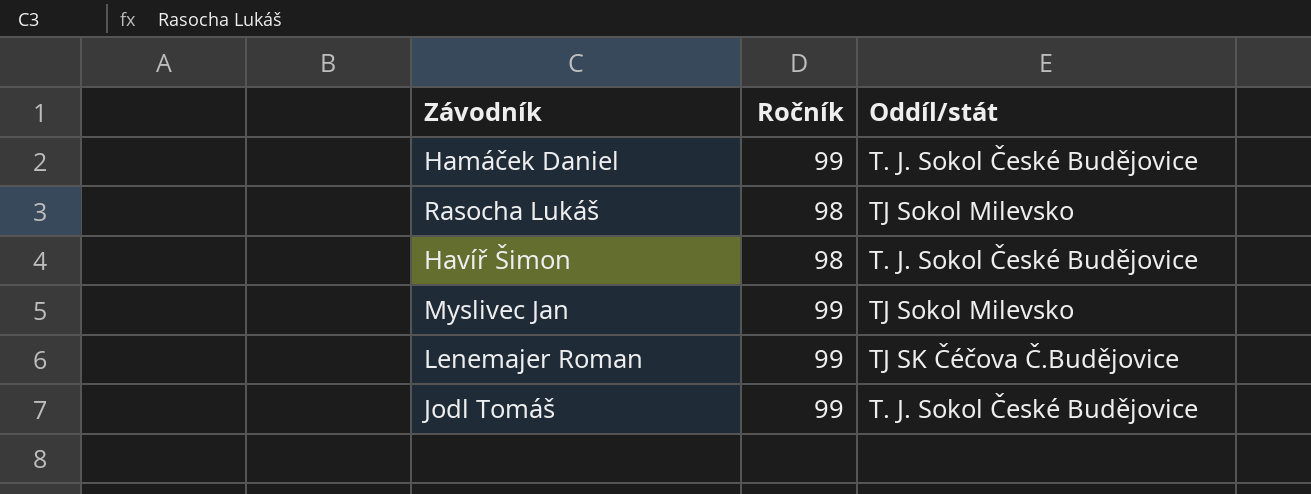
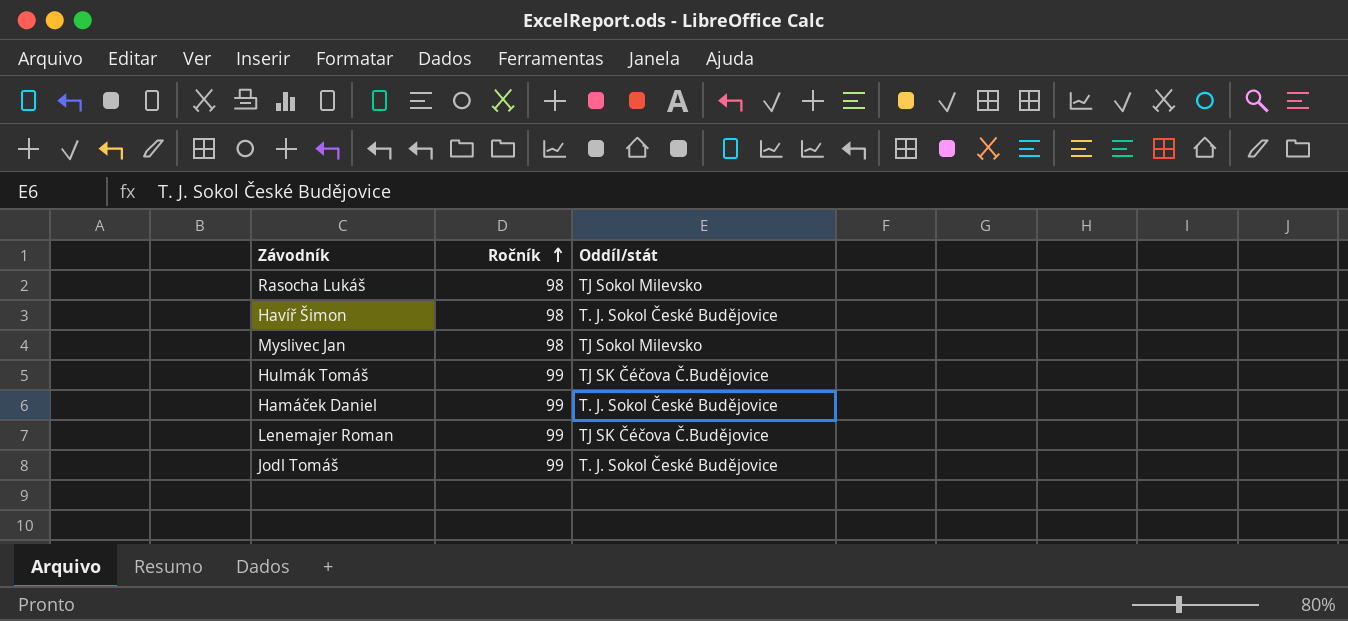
row order: none -> Ročník ascending
Myslivec Jan | Ročník: 99 -> 98
row Hulmák Tomáš: none -> 99 | TJ SK Čéčova Č.Budějovice

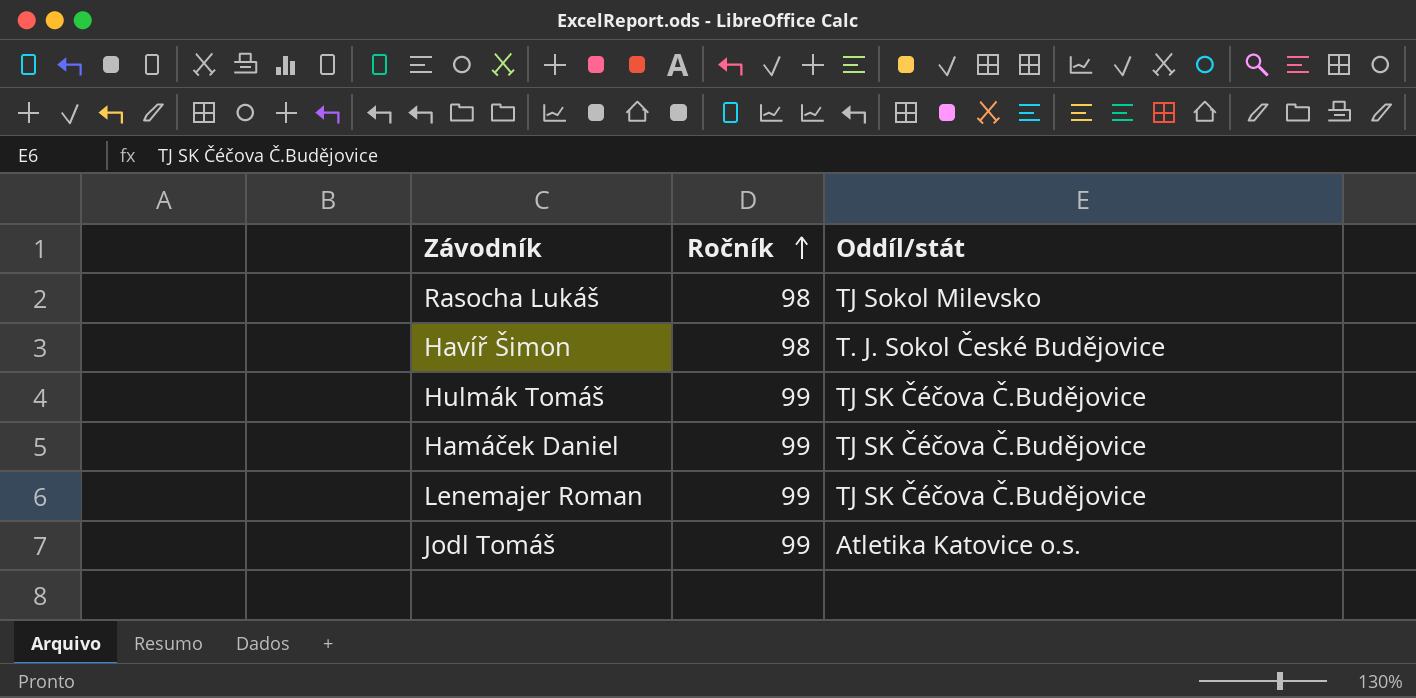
row Myslivec Jan: 98 | TJ Sokol Milevsko -> none
Hamáček Daniel | Oddíl/stát: T. J. Sokol České Budějovice -> TJ SK Čéčova Č.Budějovice
Jodl Tomáš | Oddíl/stát: T. J. Sokol České Budějovice -> Atletika Katovice o.s.

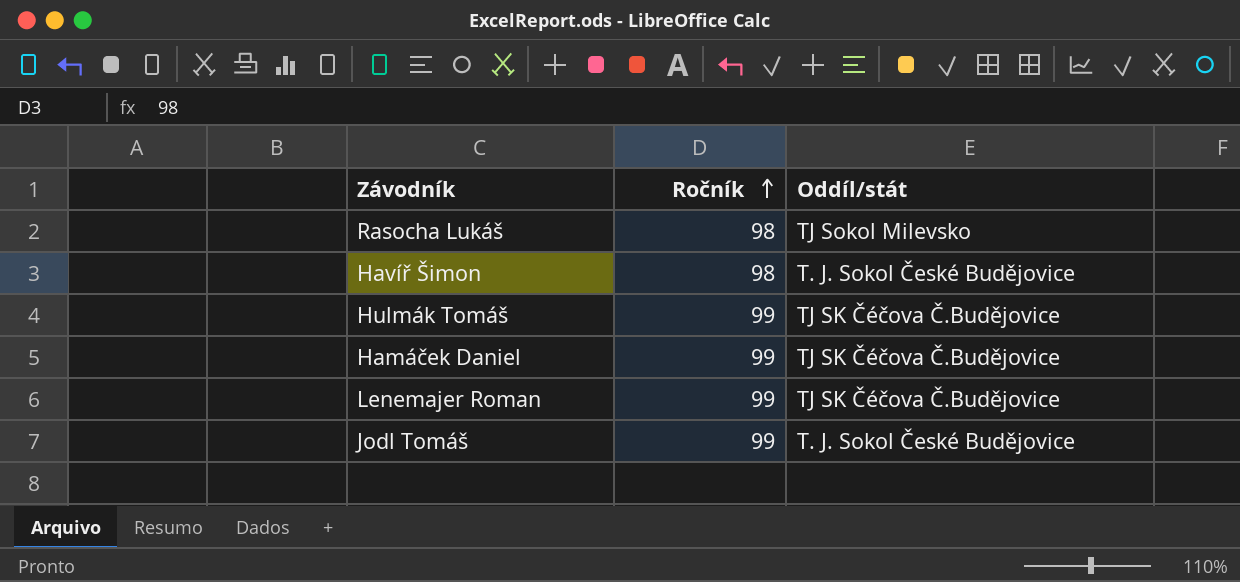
Jodl Tomáš | Oddíl/stát: Atletika Katovice o.s. -> T. J. Sokol České Budějovice

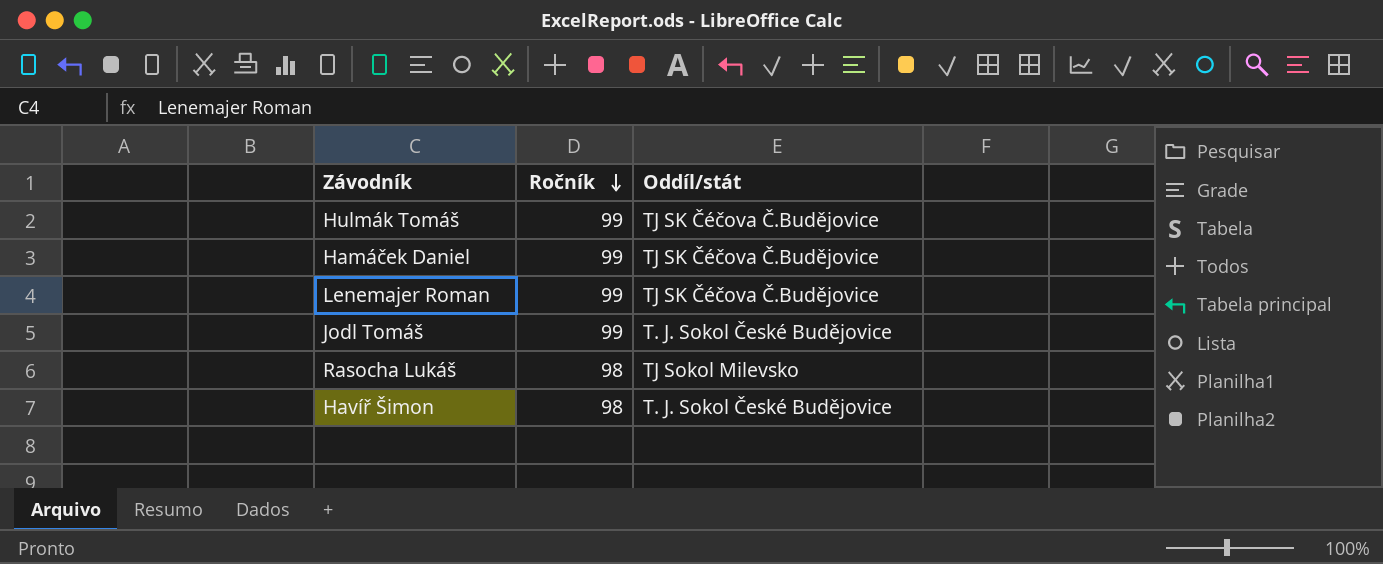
row order: Ročník ascending -> Ročník descending

